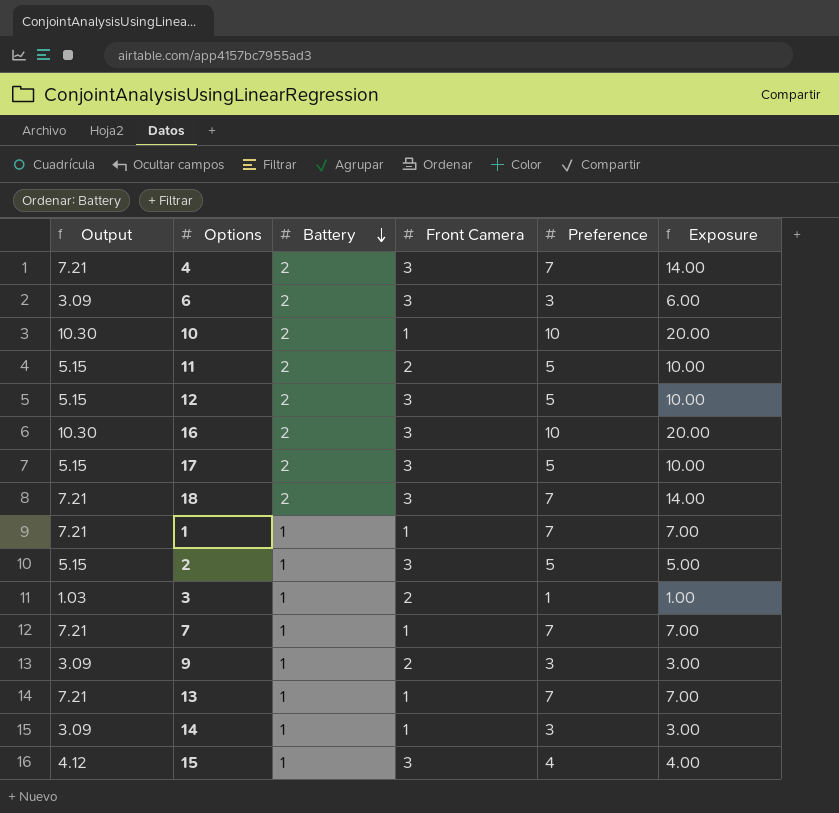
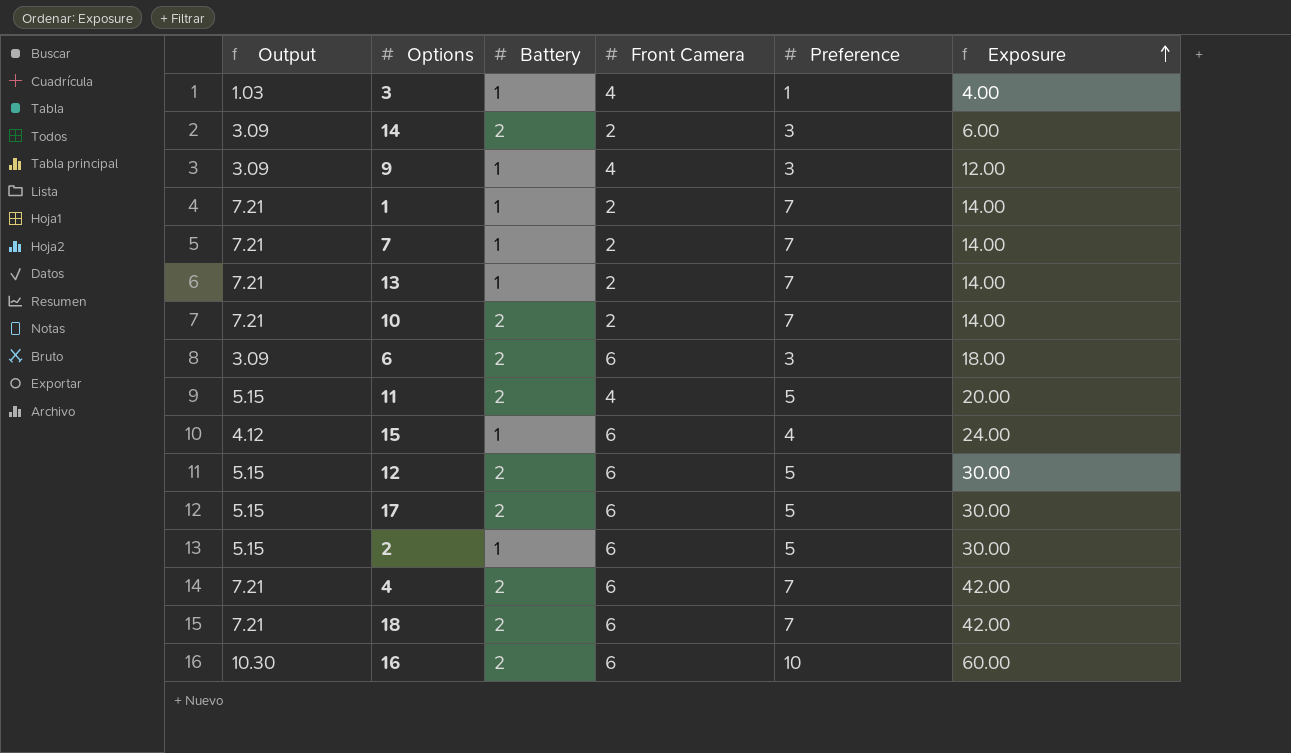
row order: Battery descending -> Exposure ascending
column Exposure | formula: [Battery] * [Preference] -> [Front Camera] * [Preference]
3 | Front Camera: 2 -> 4
14 | Battery: 1 -> 2
14 | Front Camera: 1 -> 2
9 | Front Camera: 2 -> 4
1 | Front Camera: 1 -> 2
7 | Front Camera: 1 -> 2
13 | Front Camera: 1 -> 2
10 | Output: 10.30 -> 7.21
10 | Front Camera: 1 -> 2
10 | Preference: 10 -> 7
6 | Front Camera: 3 -> 6
11 | Front Camera: 2 -> 4
15 | Front Camera: 3 -> 6
12 | Front Camera: 3 -> 6
17 | Front Camera: 3 -> 6
2 | Front Camera: 3 -> 6
4 | Front Camera: 3 -> 6
18 | Front Camera: 3 -> 6
16 | Front Camera: 3 -> 6

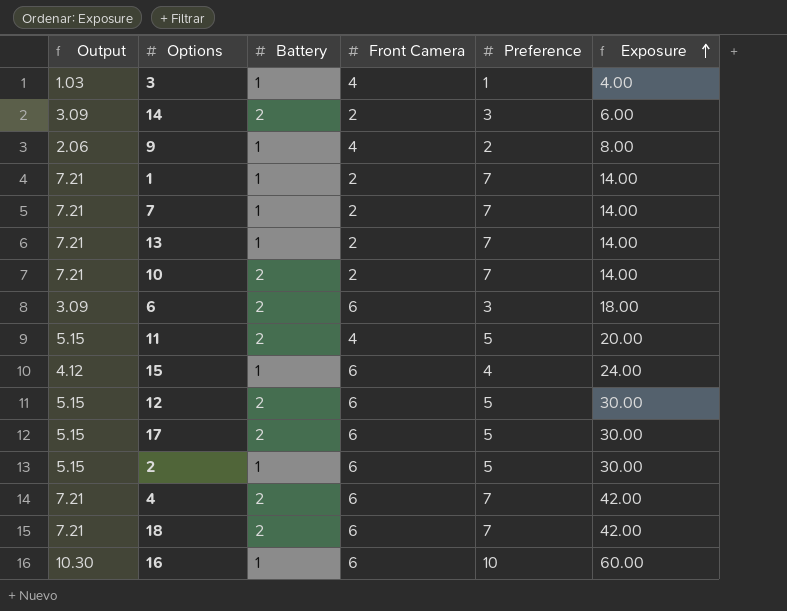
9 | Output: 3.09 -> 2.06
9 | Preference: 3 -> 2
9 | Exposure: 12.00 -> 8.00
16 | Battery: 2 -> 1

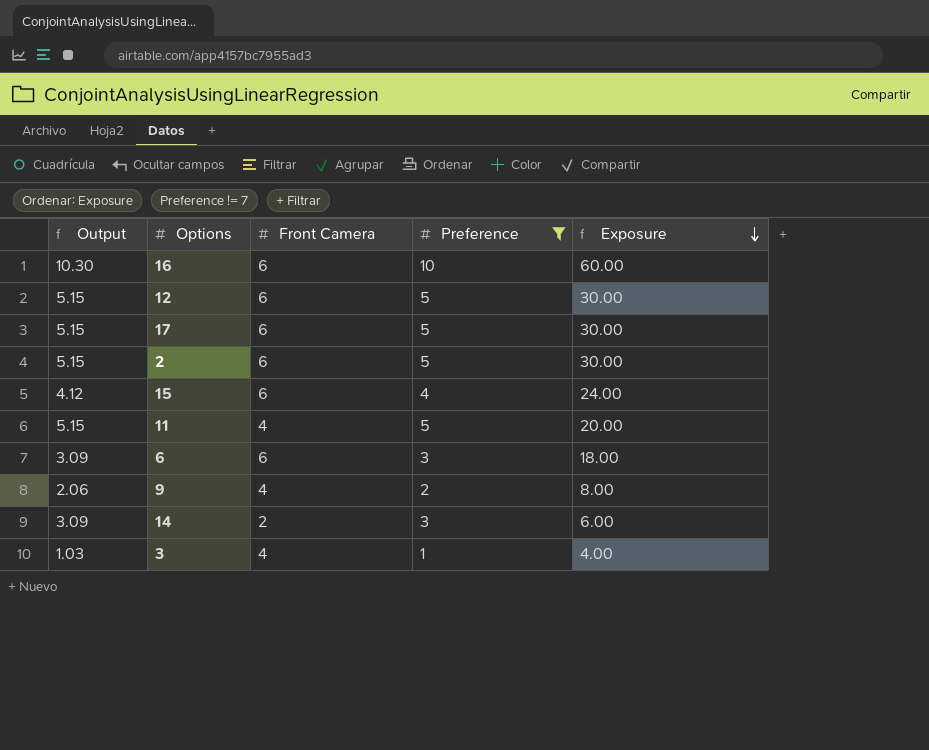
filter: none -> Preference != 7
row order: Exposure ascending -> Exposure descending
column Battery | position: 3 -> none

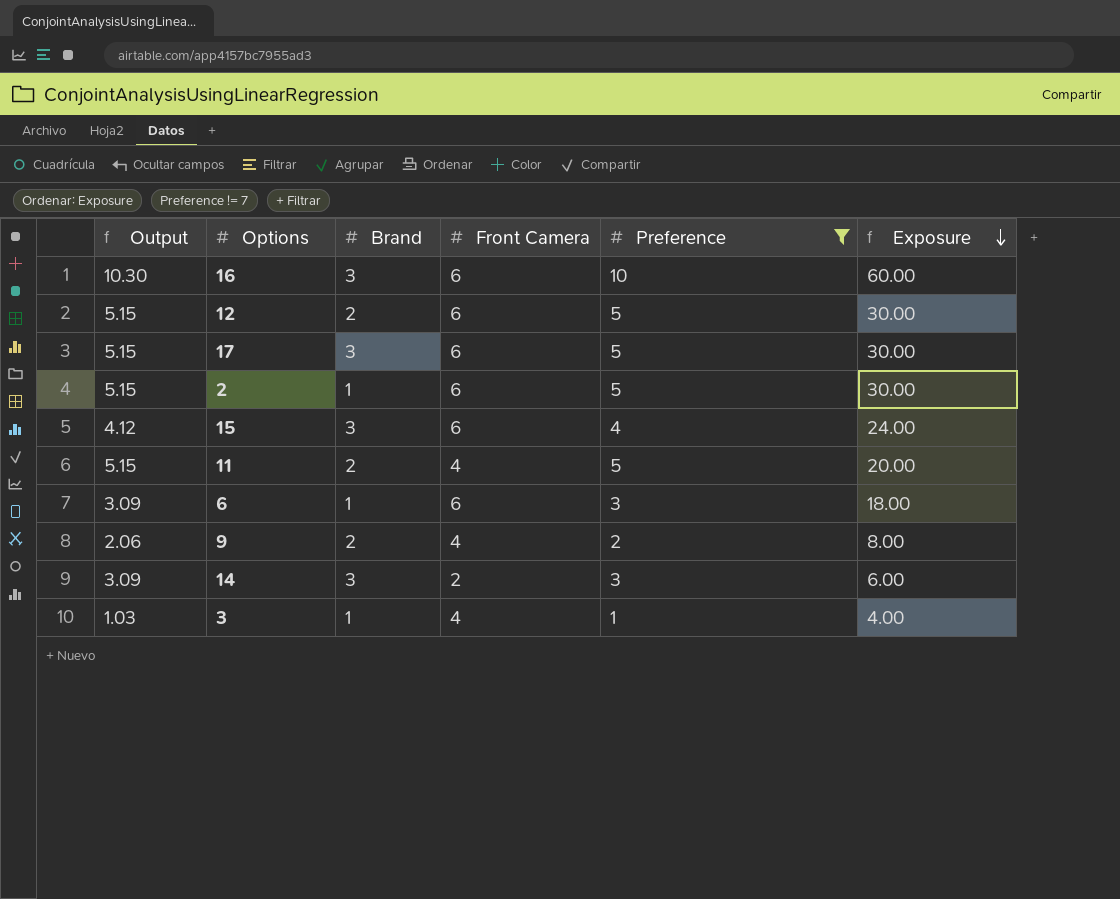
column Brand | position: none -> 3

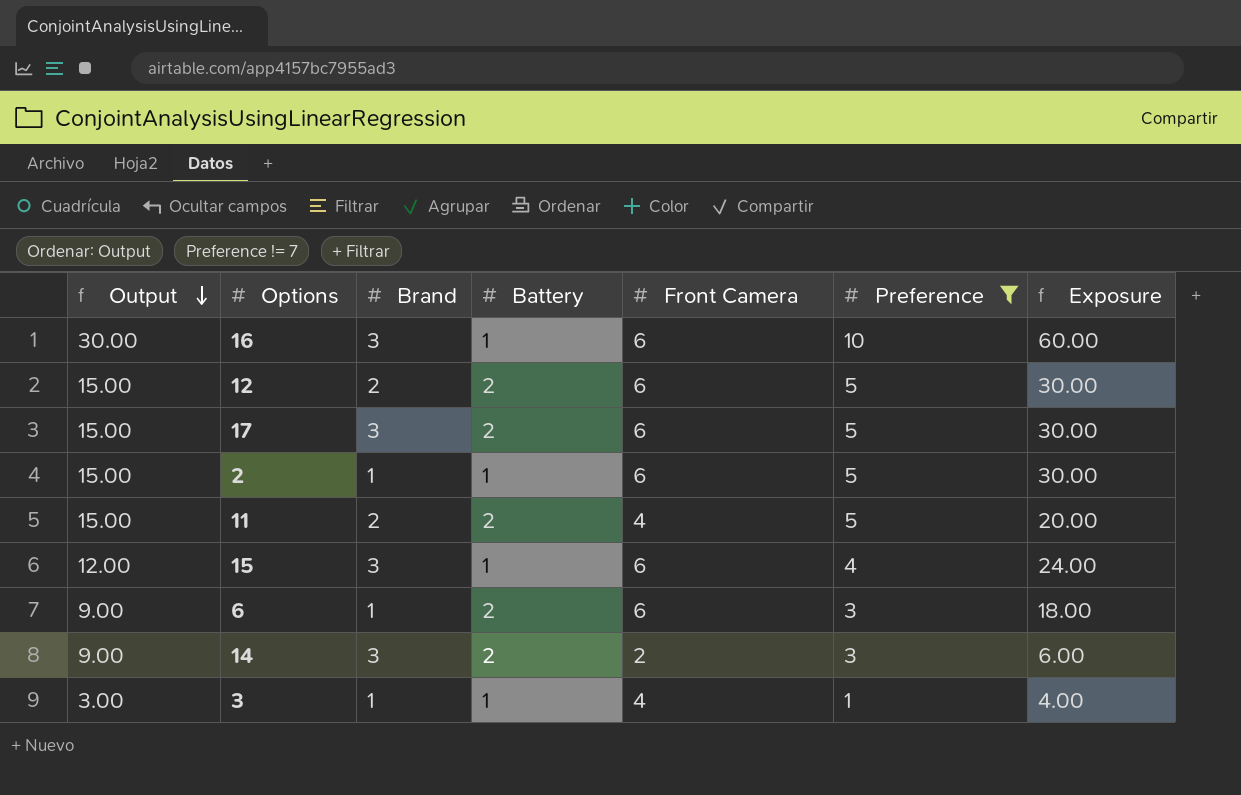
row order: Exposure descending -> Output descending
column Output | formula: [Preference] * 1.03 -> [Preference] * 3
column Battery | position: none -> 4
row 9: 2.06 | 2 | 4 | 2 | 8.00 -> none

